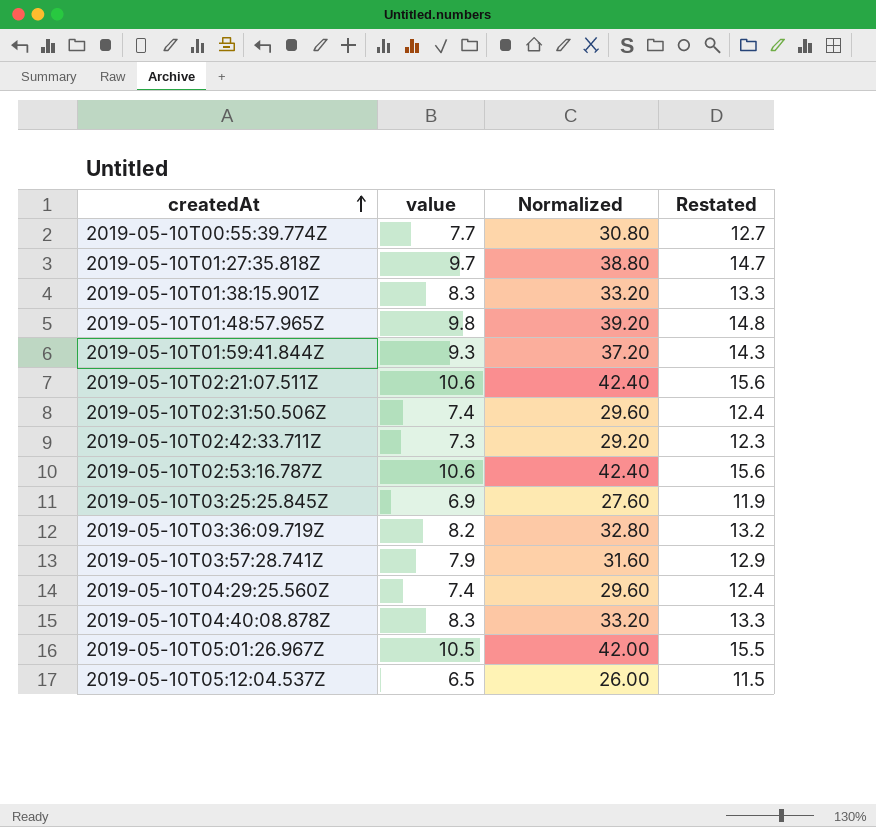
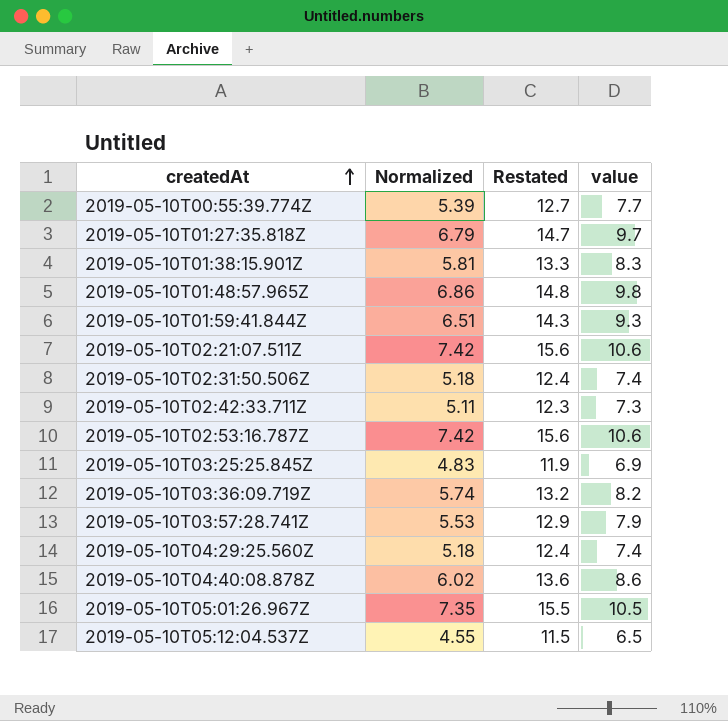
column Normalized | formula: [value] * 4 -> [value] * 0.7
column value | position: 2 -> 4
2019-05-10T04:40:08.878Z | Restated: 13.3 -> 13.6
2019-05-10T04:40:08.878Z | value: 8.3 -> 8.6

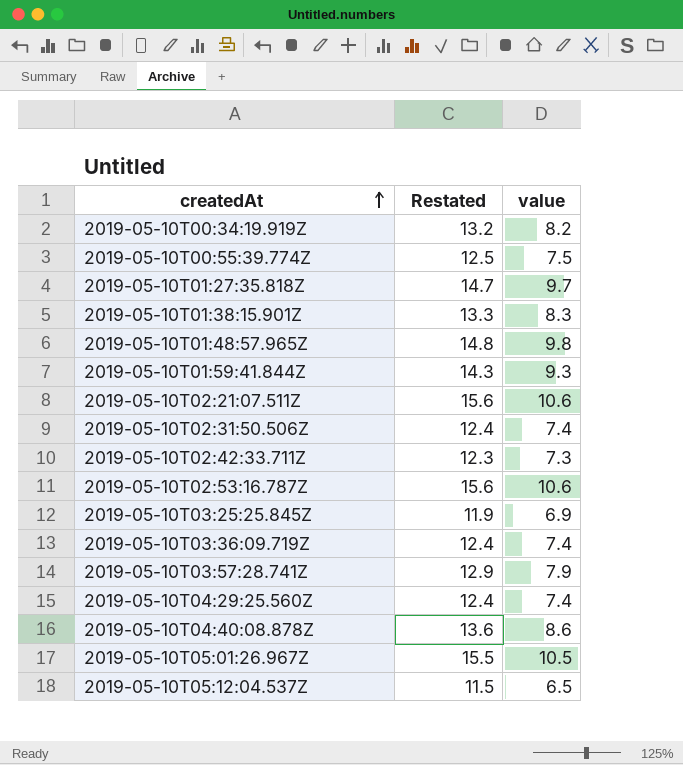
column Normalized | formula: [value] * 0.7 -> none
row 2019-05-10T00:34:19.919Z: none -> 13.2 | 8.2
2019-05-10T00:55:39.774Z | Restated: 12.7 -> 12.5
2019-05-10T00:55:39.774Z | value: 7.7 -> 7.5
2019-05-10T03:36:09.719Z | Restated: 13.2 -> 12.4
2019-05-10T03:36:09.719Z | value: 8.2 -> 7.4

